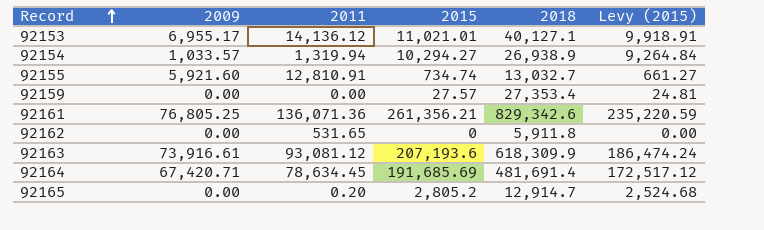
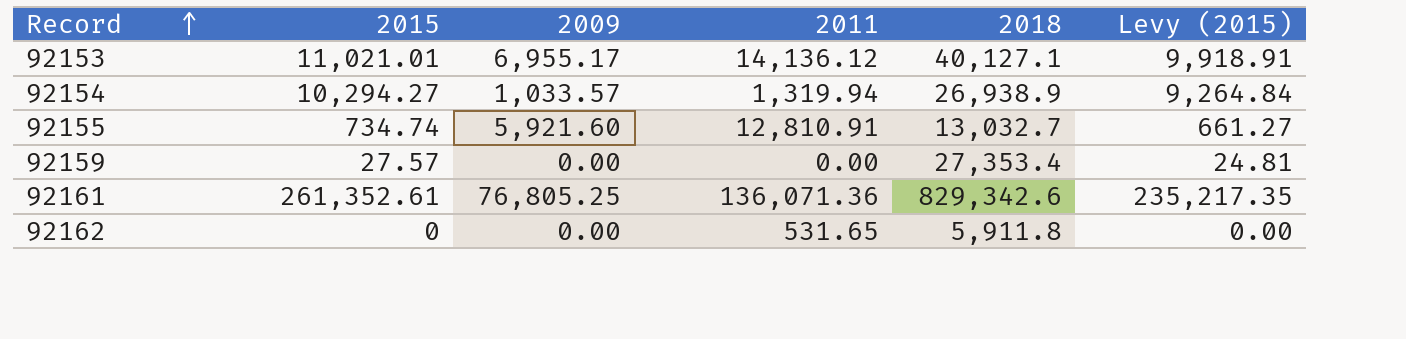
column 2015 | position: 4 -> 2
row 92163: 73,916.61 | 93,081.12 | 207,193.6 | 618,309.9 | 186,474.24 -> none
row 92164: 67,420.71 | 78,634.45 | 191,685.69 | 481,691.4 | 172,517.12 -> none
row 92165: 0.00 | 0.20 | 2,805.2 | 12,914.7 | 2,524.68 -> none
92161 | 2015: 261,356.21 -> 261,352.61
92161 | Levy (2015): 235,220.59 -> 235,217.35

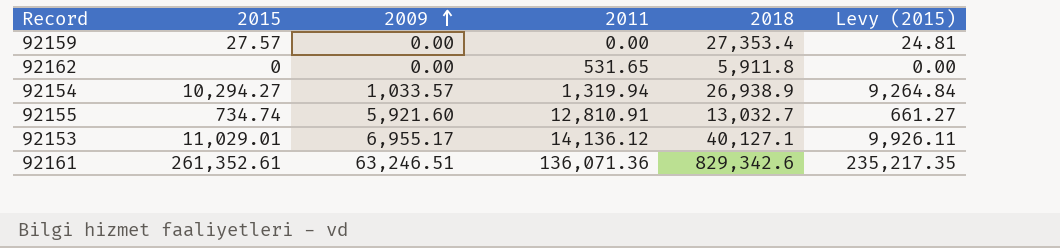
row order: Record ascending -> 2009 ascending
92153 | 2015: 11,021.01 -> 11,029.01
92153 | Levy (2015): 9,918.91 -> 9,926.11
92161 | 2009: 76,805.25 -> 63,246.51

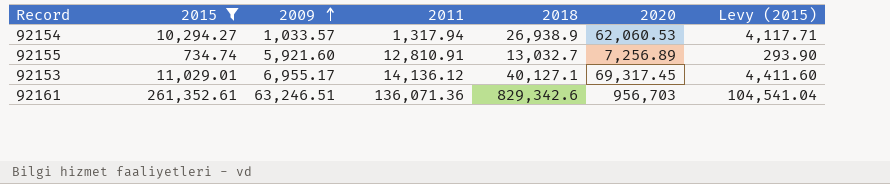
filter: none -> 2015 >= 734.74
column 2020 | position: none -> 6
column Levy (2015) | formula: [2015] * 0.9 -> [2015] * 0.4
92154 | 2011: 1,319.94 -> 1,317.94

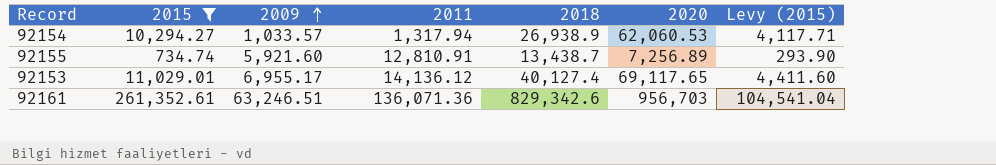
92155 | 2018: 13,032.7 -> 13,438.7
92153 | 2018: 40,127.1 -> 40,127.4
92153 | 2020: 69,317.45 -> 69,117.65

